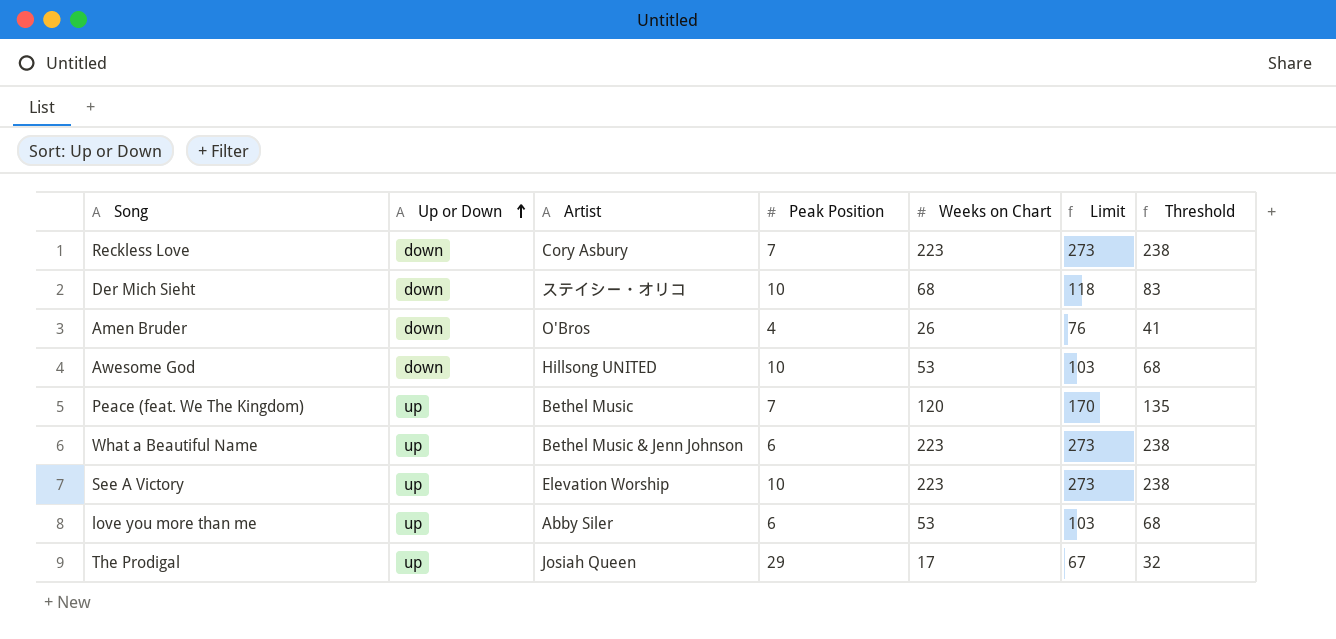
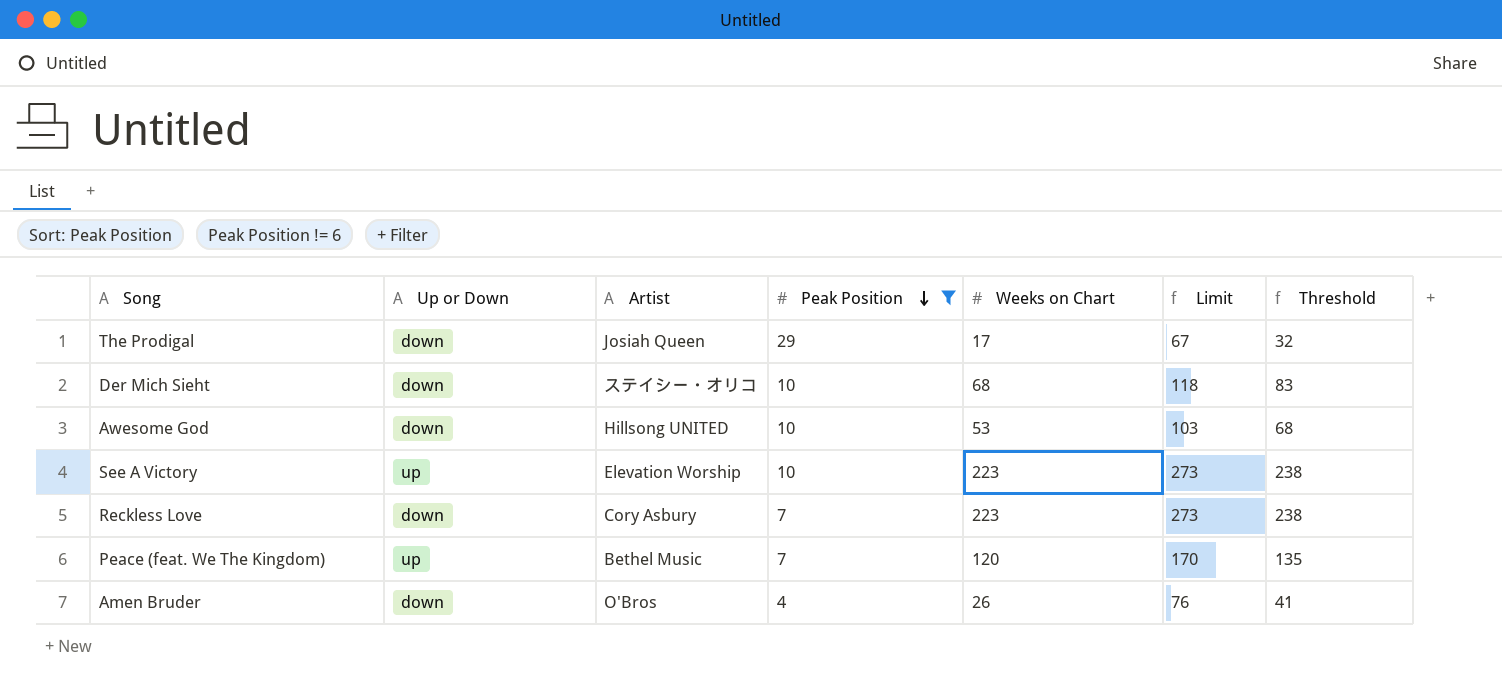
filter: none -> Peak Position != 6
row order: Up or Down ascending -> Peak Position descending
The Prodigal | Up or Down: up -> down

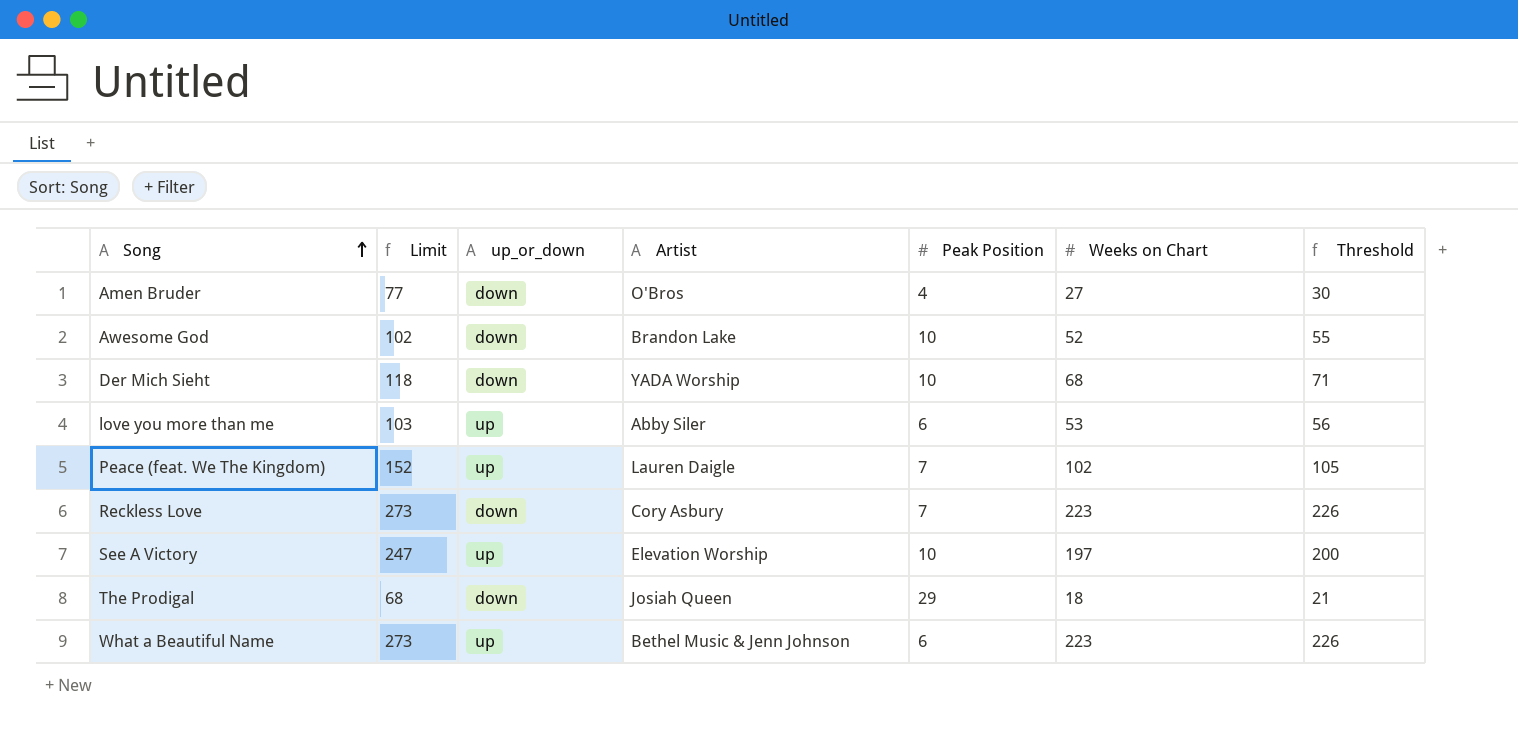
filter: Peak Position != 6 -> none
row order: Peak Position descending -> Song ascending
column Limit | position: 6 -> 2
column name: Up or Down -> up_or_down
column Threshold | formula: [Weeks on Chart] + 15 -> [Weeks on Chart] + 3
Amen Bruder | Limit: 76 -> 77
Amen Bruder | Weeks on Chart: 26 -> 27
Awesome God | Limit: 103 -> 102
Awesome God | Artist: Hillsong UNITED -> Brandon Lake
Awesome God | Weeks on Chart: 53 -> 52
Der Mich Sieht | Artist: ステイシー・オリコ -> YADA Worship
Peace (feat. We The Kingdom) | Limit: 170 -> 152
Peace (feat. We The Kingdom) | Artist: Bethel Music -> Lauren Daigle
Peace (feat. We The Kingdom) | Weeks on Chart: 120 -> 102
See A Victory | Limit: 273 -> 247
See A Victory | Weeks on Chart: 223 -> 197
The Prodigal | Limit: 67 -> 68
The Prodigal | Weeks on Chart: 17 -> 18

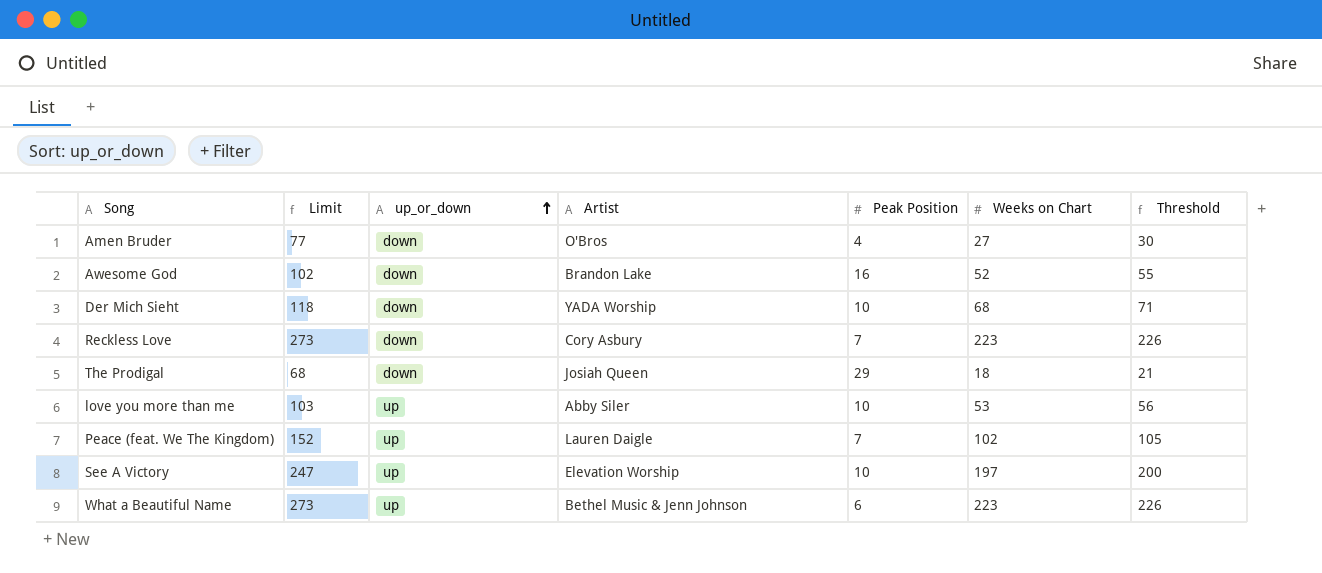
row order: Song ascending -> up_or_down ascending
Awesome God | Peak Position: 10 -> 16
love you more than me | Peak Position: 6 -> 10

